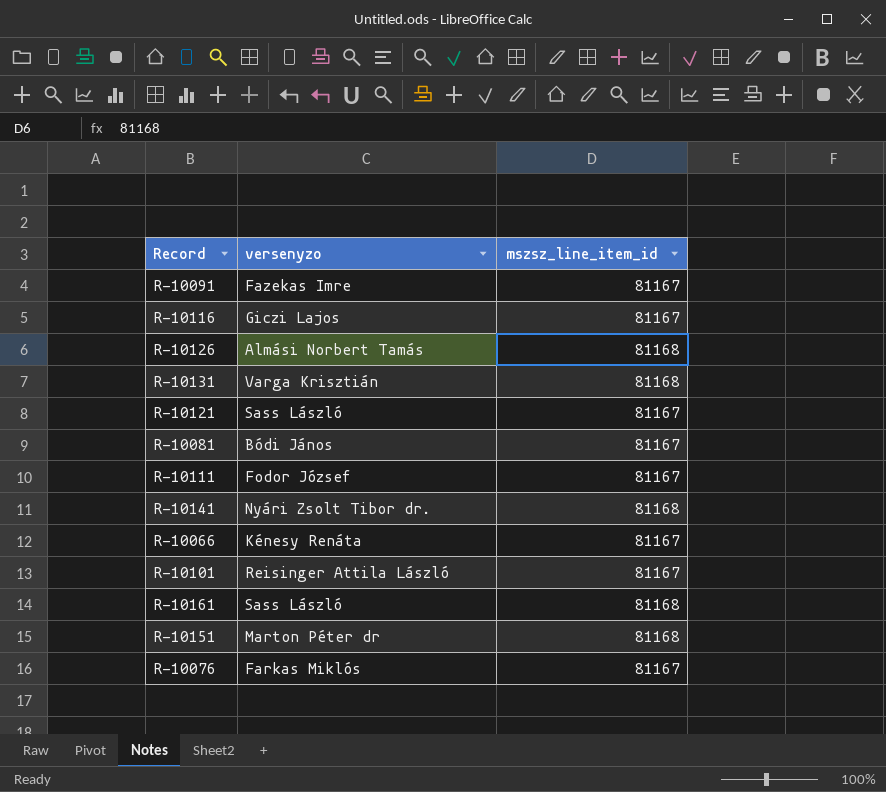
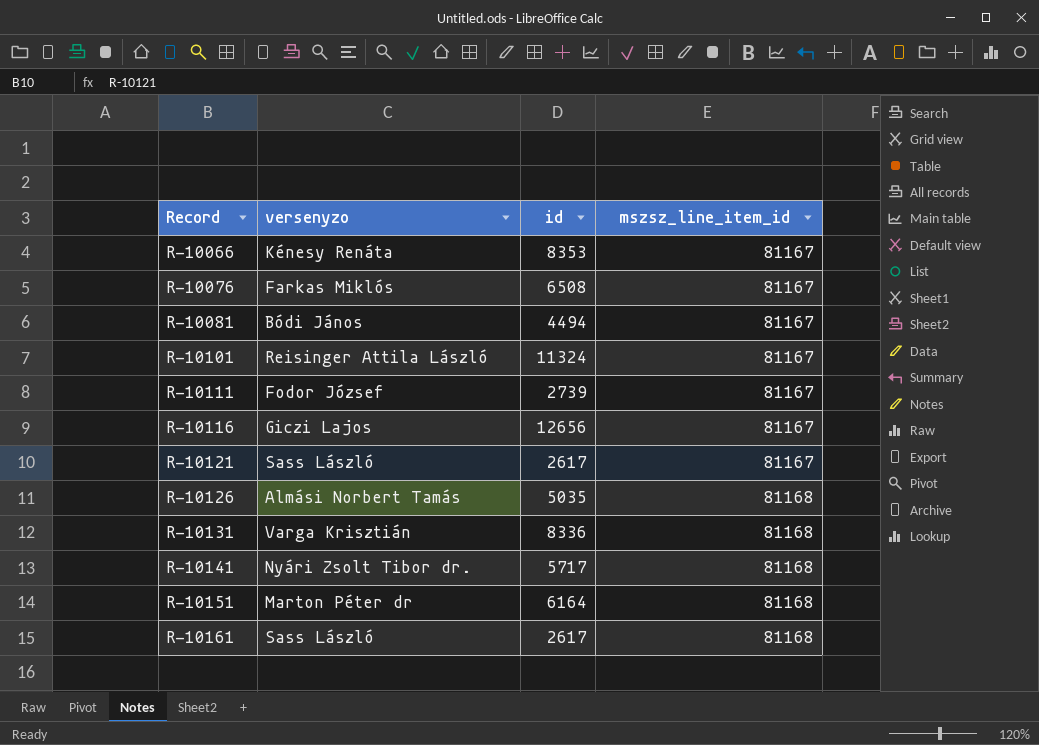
row order: none -> Record ascending
column id | position: none -> 3
row R-10091: Fazekas Imre | 81167 -> none

